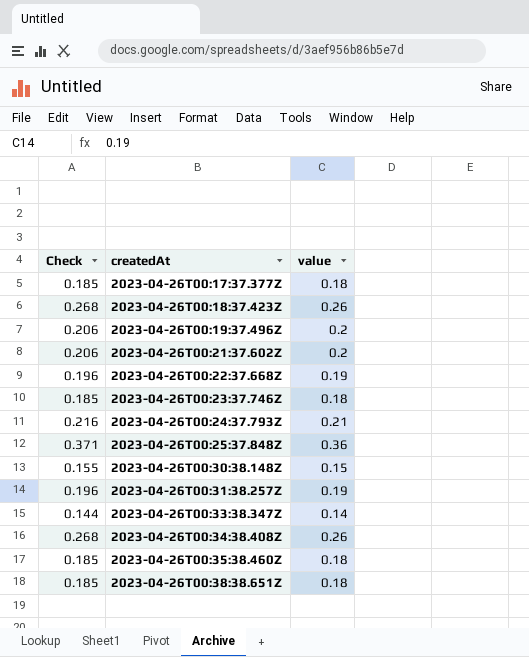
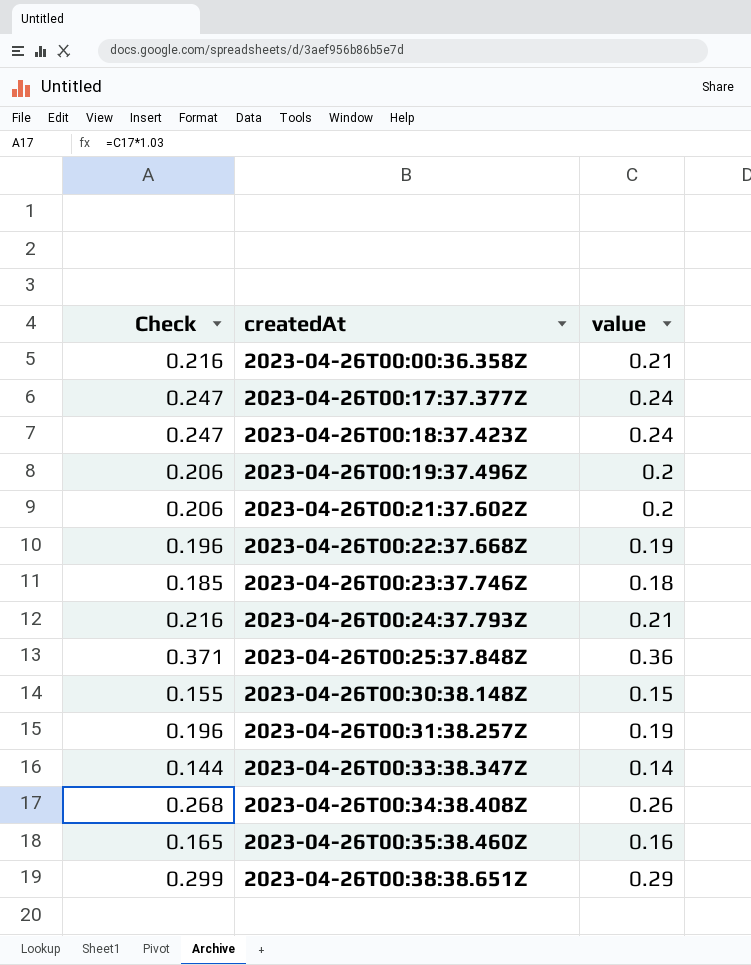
row 2023-04-26T00:00:36.358Z: none -> 0.216 | 0.21
2023-04-26T00:17:37.377Z | Check: 0.185 -> 0.247
2023-04-26T00:17:37.377Z | value: 0.18 -> 0.24
2023-04-26T00:18:37.423Z | Check: 0.268 -> 0.247
2023-04-26T00:18:37.423Z | value: 0.26 -> 0.24
2023-04-26T00:35:38.460Z | Check: 0.185 -> 0.165
2023-04-26T00:35:38.460Z | value: 0.18 -> 0.16
2023-04-26T00:38:38.651Z | Check: 0.185 -> 0.299
2023-04-26T00:38:38.651Z | value: 0.18 -> 0.29

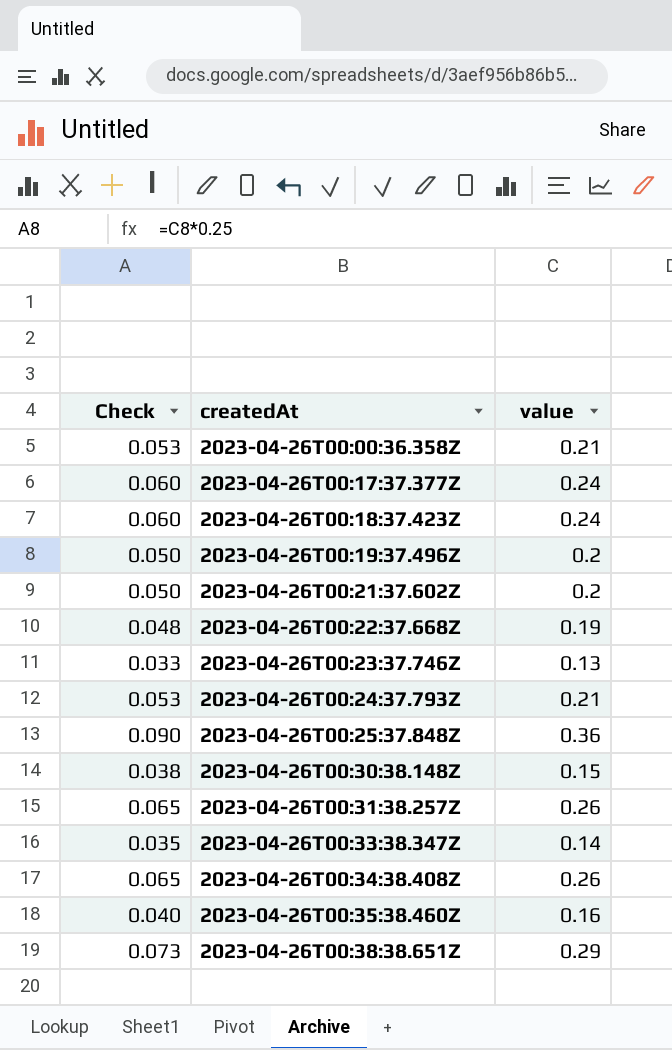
column Check | formula: [value] * 1.03 -> [value] * 0.25
2023-04-26T00:23:37.746Z | value: 0.18 -> 0.13
2023-04-26T00:31:38.257Z | value: 0.19 -> 0.26

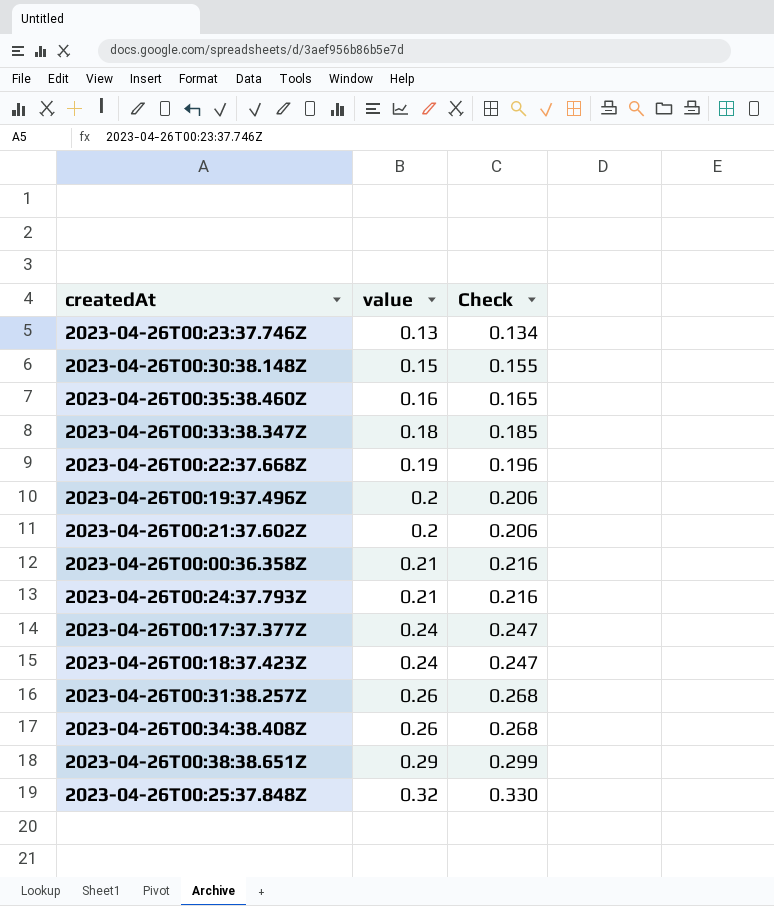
row order: createdAt ascending -> value ascending
column Check | formula: [value] * 0.25 -> [value] * 1.03
column Check | position: 1 -> 3
2023-04-26T00:33:38.347Z | value: 0.14 -> 0.18
2023-04-26T00:25:37.848Z | value: 0.36 -> 0.32

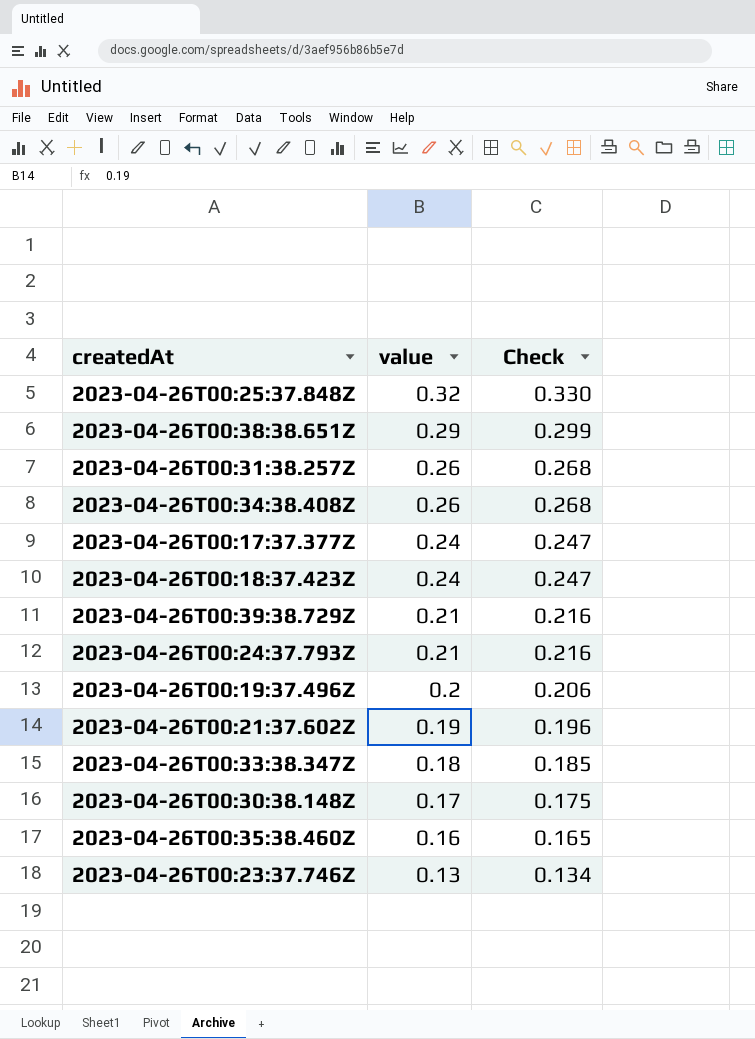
row order: value ascending -> value descending
row 2023-04-26T00:22:37.668Z: 0.19 | 0.196 -> none
row 2023-04-26T00:00:36.358Z: 0.21 | 0.216 -> none
row 2023-04-26T00:39:38.729Z: none -> 0.21 | 0.216
2023-04-26T00:21:37.602Z | value: 0.2 -> 0.19
2023-04-26T00:21:37.602Z | Check: 0.206 -> 0.196
2023-04-26T00:30:38.148Z | value: 0.15 -> 0.17
2023-04-26T00:30:38.148Z | Check: 0.155 -> 0.175

